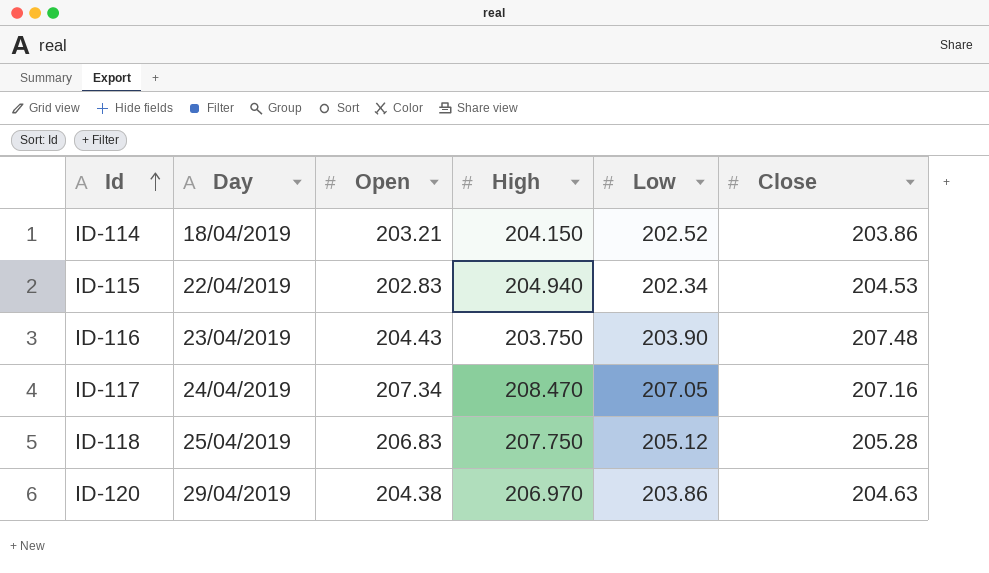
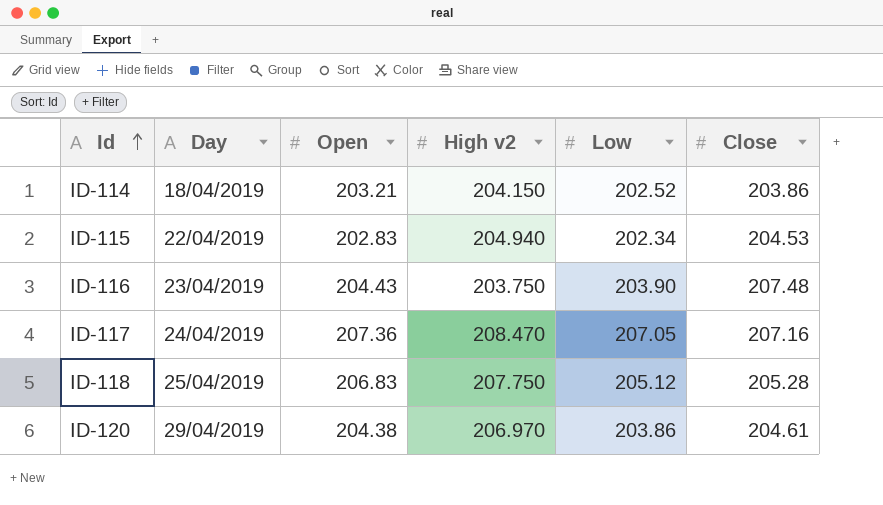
column name: High -> High v2
ID-117 | Open: 207.34 -> 207.36
ID-120 | Close: 204.63 -> 204.61

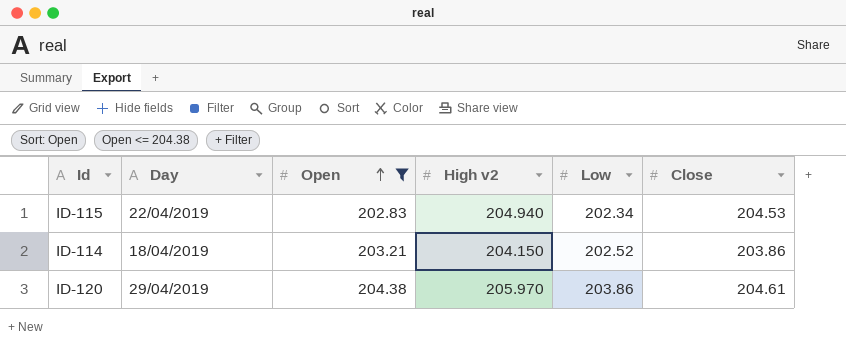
filter: none -> Open <= 204.38
row order: Id ascending -> Open ascending
ID-120 | High v2: 206.970 -> 205.970

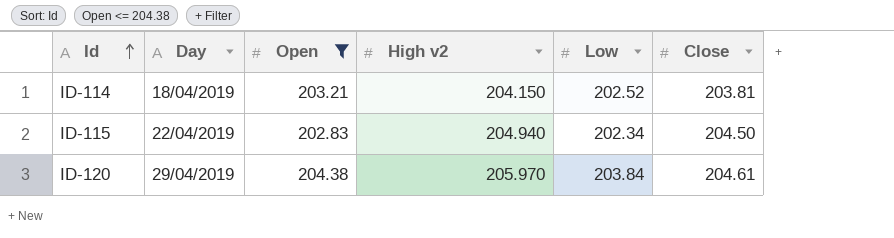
row order: Open ascending -> Id ascending
ID-114 | Close: 203.86 -> 203.81
ID-115 | Close: 204.53 -> 204.50
ID-120 | Low: 203.86 -> 203.84

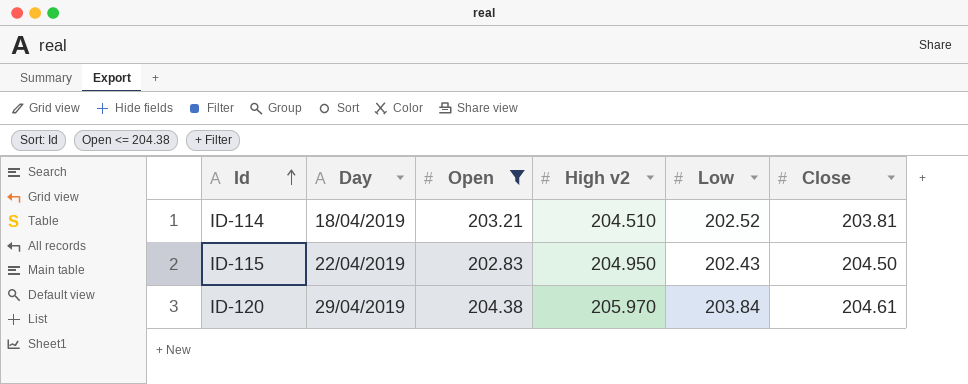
ID-114 | High v2: 204.150 -> 204.510
ID-115 | High v2: 204.940 -> 204.950
ID-115 | Low: 202.34 -> 202.43

